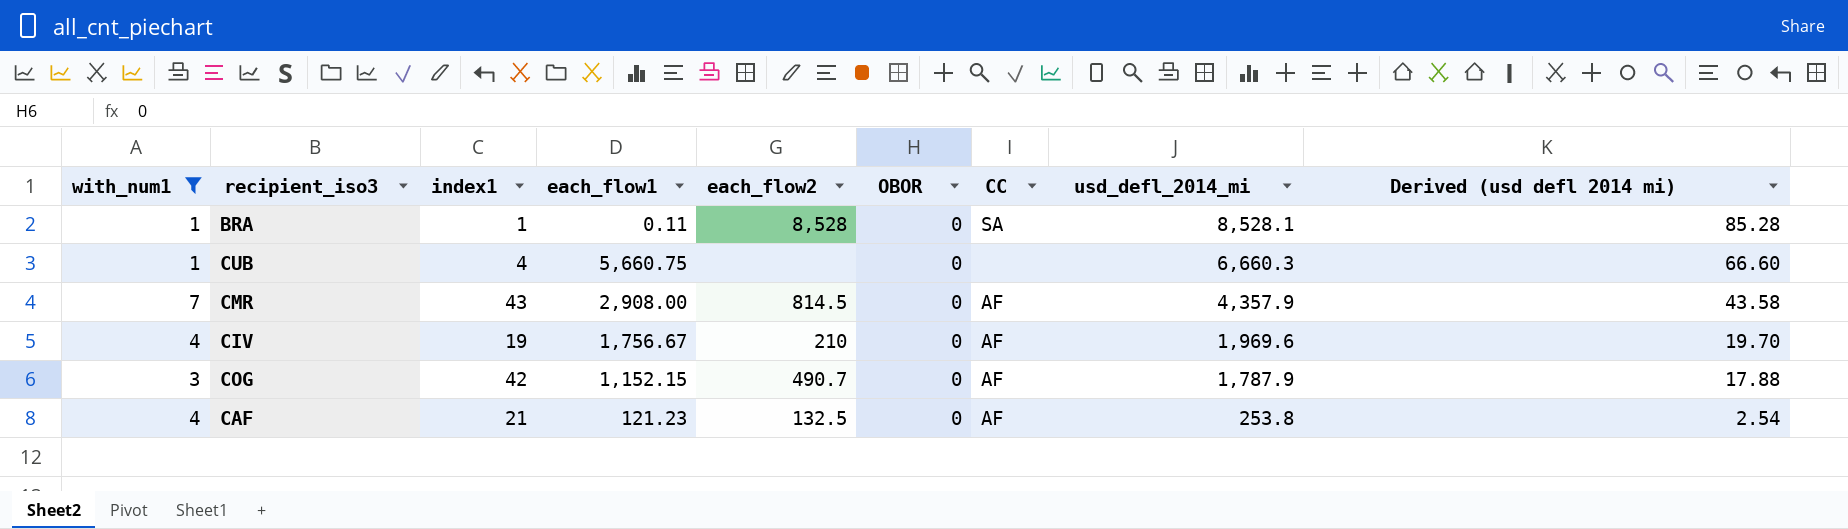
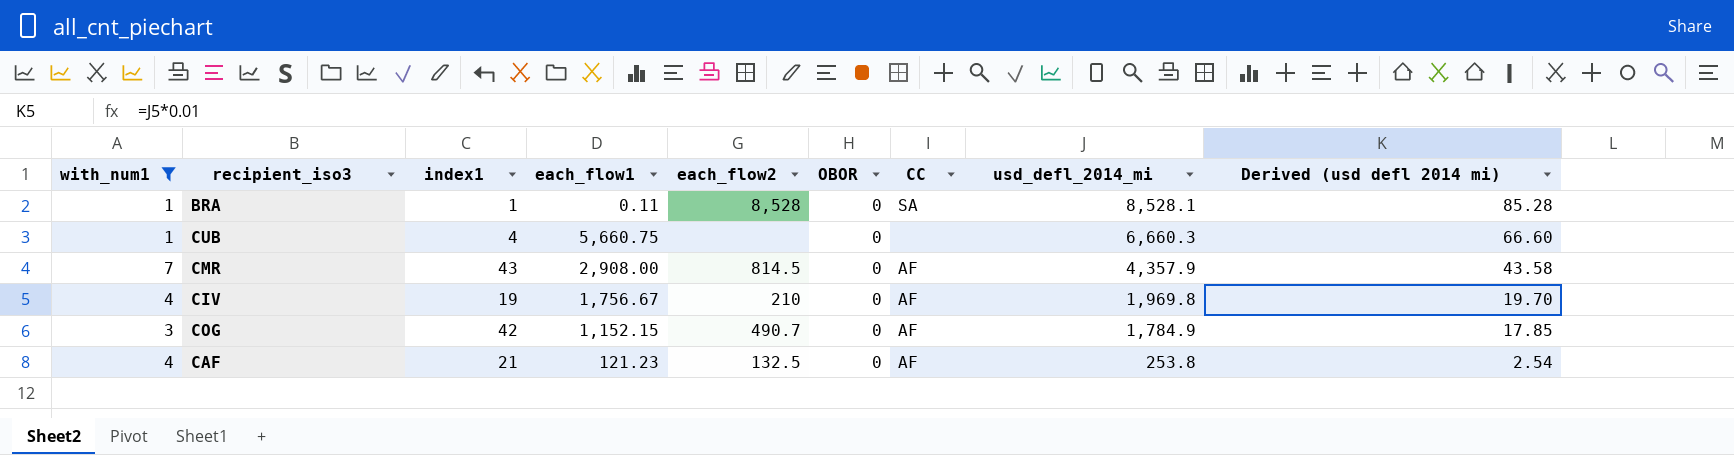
CIV | usd_defl_2014_mi: 1,969.6 -> 1,969.8
COG | usd_defl_2014_mi: 1,787.9 -> 1,784.9
COG | Derived (usd defl 2014 mi): 17.88 -> 17.85

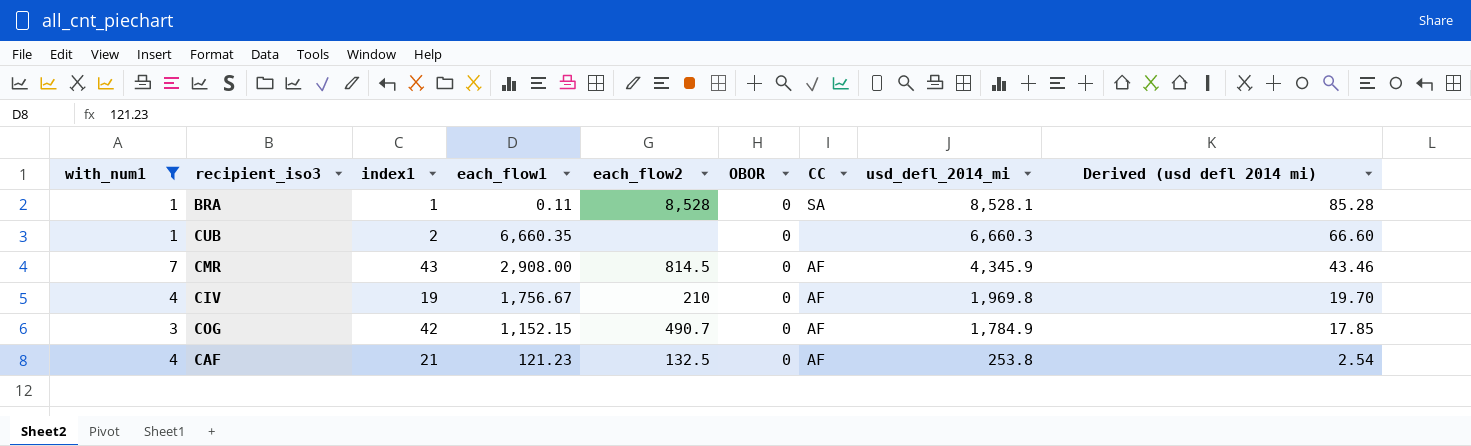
CUB | index1: 4 -> 2
CUB | each_flow1: 5,660.75 -> 6,660.35
CMR | usd_defl_2014_mi: 4,357.9 -> 4,345.9
CMR | Derived (usd defl 2014 mi): 43.58 -> 43.46

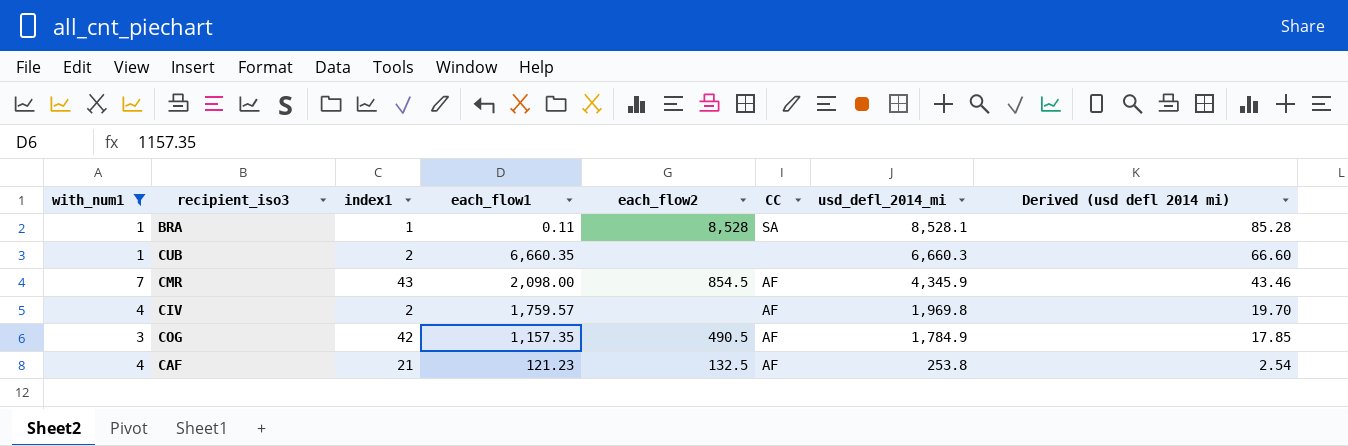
column OBOR | position: 6 -> none
CMR | each_flow1: 2,908.00 -> 2,098.00
CMR | each_flow2: 814.5 -> 854.5
CIV | index1: 19 -> 2
CIV | each_flow1: 1,756.67 -> 1,759.57
CIV | each_flow2: 210 -> none
COG | each_flow1: 1,152.15 -> 1,157.35
COG | each_flow2: 490.7 -> 490.5

